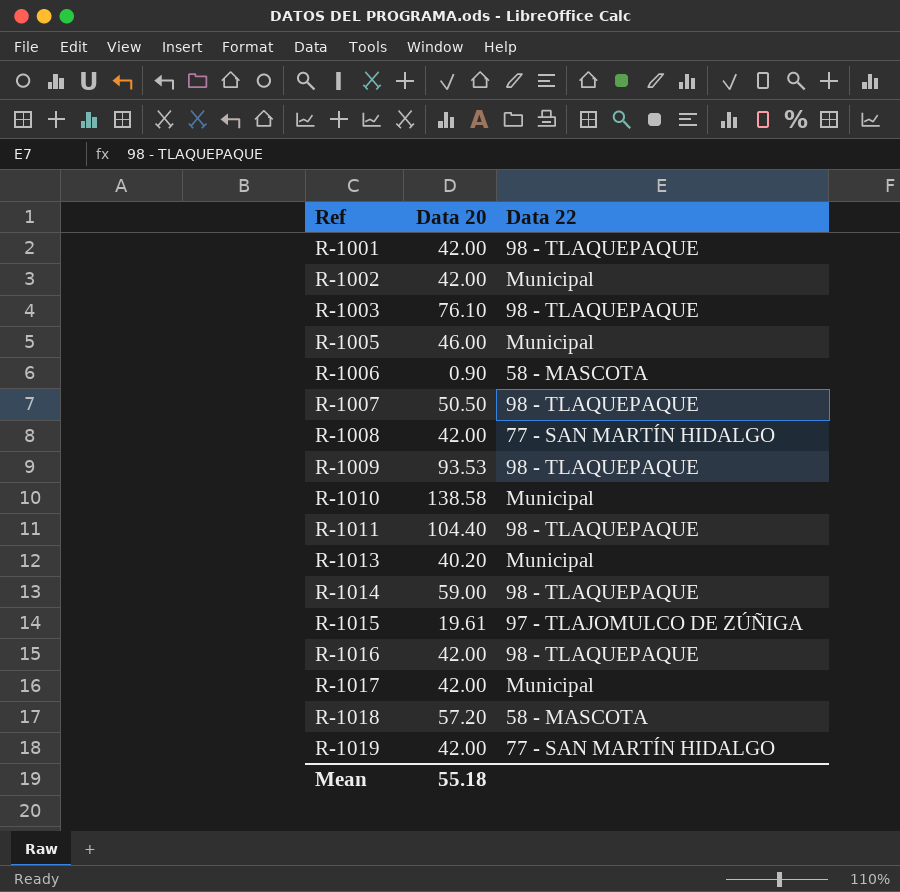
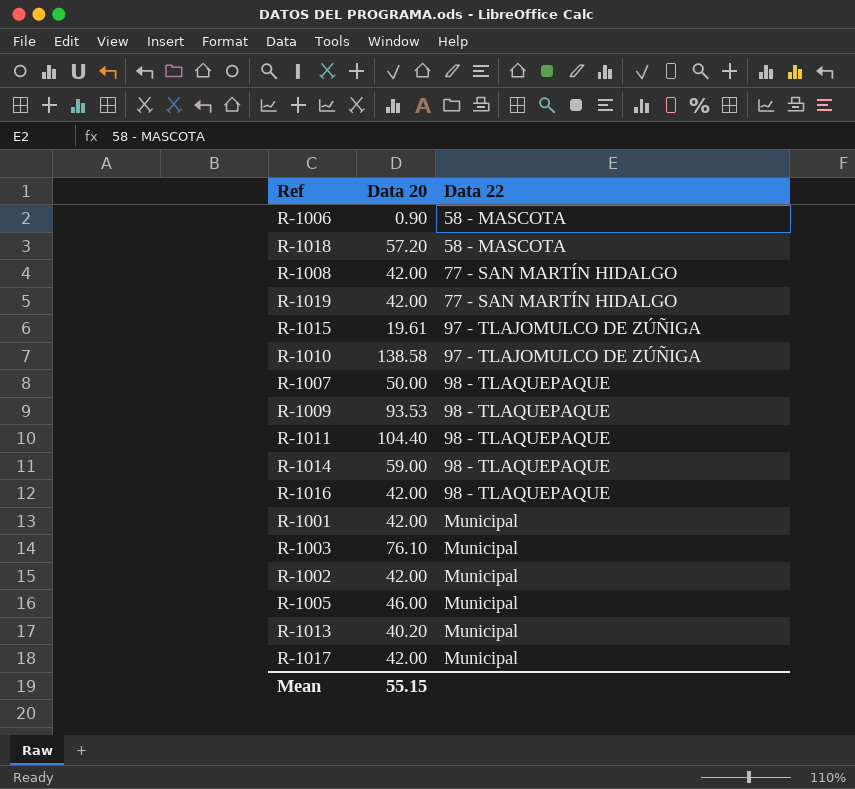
row order: Ref ascending -> Data 22 ascending
R-1010 | Data 22: Municipal -> 97 - TLAJOMULCO DE ZÚÑIGA
R-1007 | Data 20: 50.50 -> 50.00
R-1001 | Data 22: 98 - TLAQUEPAQUE -> Municipal
R-1003 | Data 22: 98 - TLAQUEPAQUE -> Municipal
Mean | Data 20: 55.18 -> 55.15

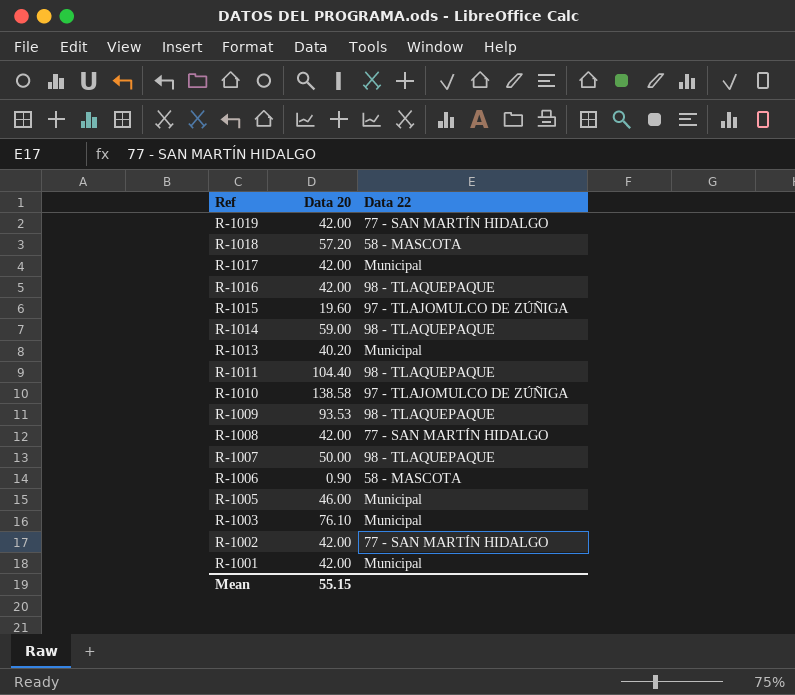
row order: Data 22 ascending -> Ref descending
R-1015 | Data 20: 19.61 -> 19.60
R-1002 | Data 22: Municipal -> 77 - SAN MARTÍN HIDALGO

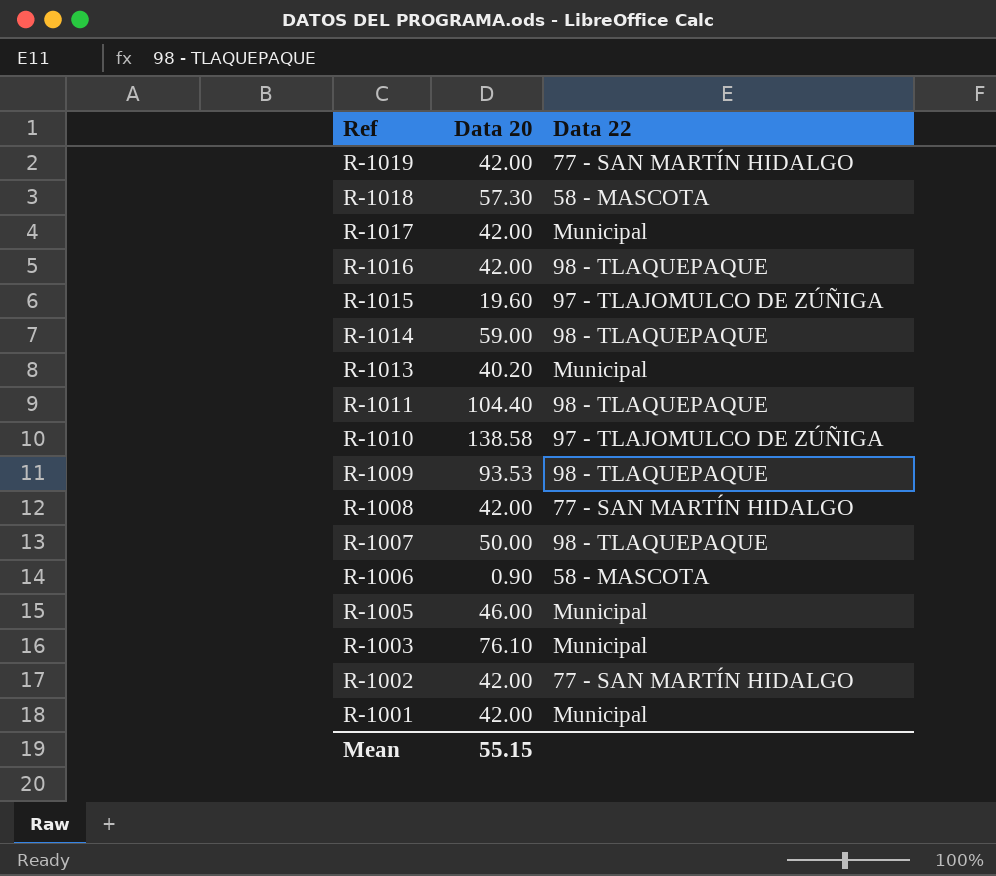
R-1018 | Data 20: 57.20 -> 57.30

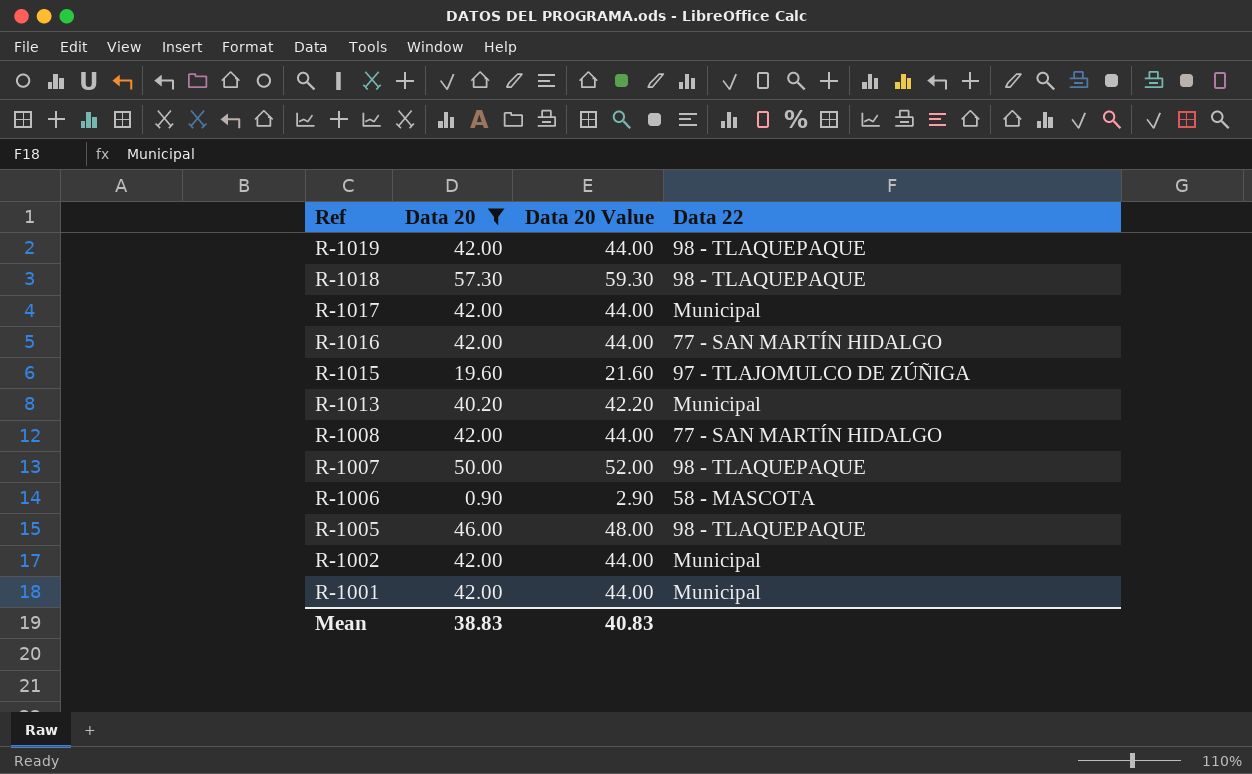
filter: none -> Data 20 <= 57.30
column Data 20 Value | formula: none -> [Data 20] + 2
R-1019 | Data 22: 77 - SAN MARTÍN HIDALGO -> 98 - TLAQUEPAQUE
R-1018 | Data 22: 58 - MASCOTA -> 98 - TLAQUEPAQUE
R-1016 | Data 22: 98 - TLAQUEPAQUE -> 77 - SAN MARTÍN HIDALGO
R-1005 | Data 22: Municipal -> 98 - TLAQUEPAQUE
R-1002 | Data 22: 77 - SAN MARTÍN HIDALGO -> Municipal
Mean | Data 20: 55.15 -> 38.83

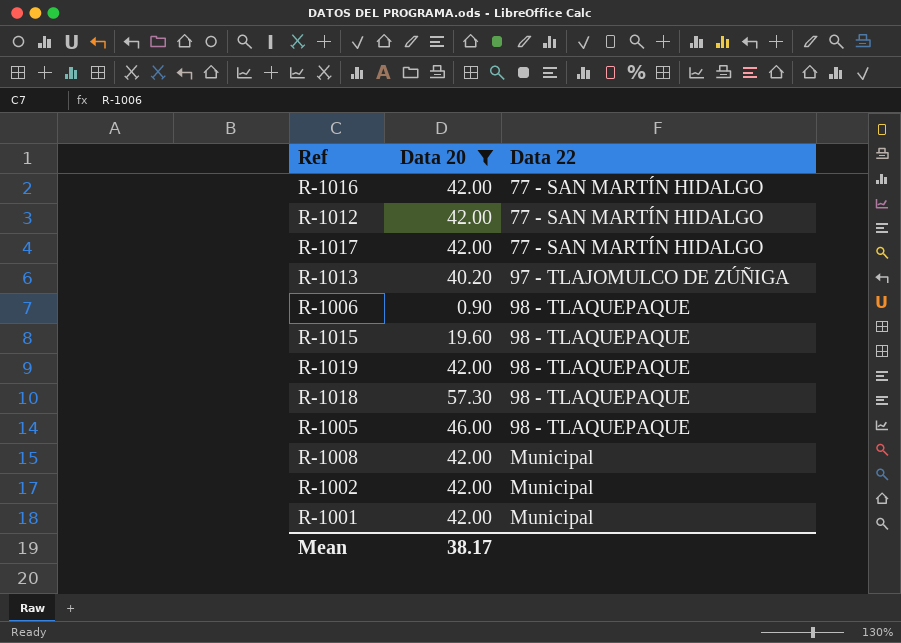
row order: Ref descending -> Data 22 ascending
column Data 20 Value | formula: [Data 20] + 2 -> none
row R-1007: 50.00 | 52.00 | 98 - TLAQUEPAQUE -> none
row R-1012: none -> 42.00 | 77 - SAN MARTÍN HIDALGO
R-1017 | Data 22: Municipal -> 77 - SAN MARTÍN HIDALGO
R-1013 | Data 22: Municipal -> 97 - TLAJOMULCO DE ZÚÑIGA
R-1006 | Data 22: 58 - MASCOTA -> 98 - TLAQUEPAQUE
R-1015 | Data 22: 97 - TLAJOMULCO DE ZÚÑIGA -> 98 - TLAQUEPAQUE
R-1008 | Data 22: 77 - SAN MARTÍN HIDALGO -> Municipal
Mean | Data 20: 38.83 -> 38.17

